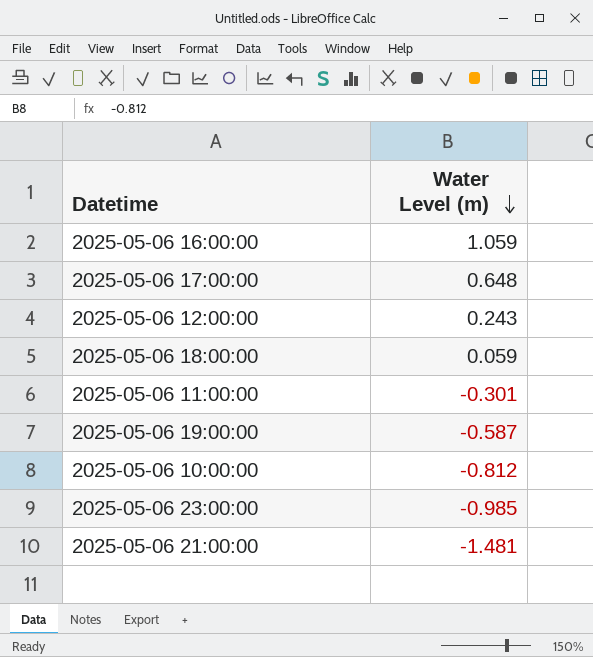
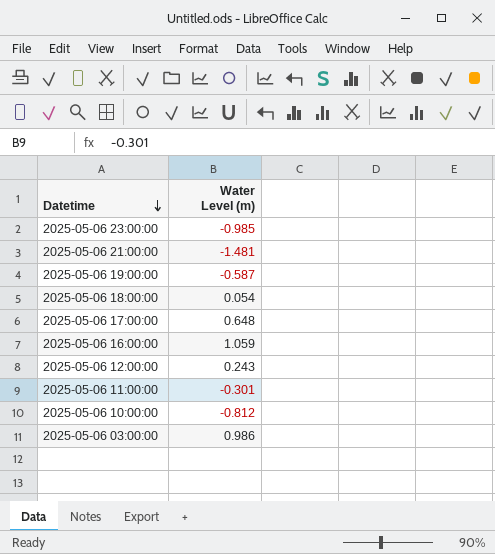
row order: Water Level (m) descending -> Datetime descending
2025-05-06 18:00:00 | Water Level (m): 0.059 -> 0.054
row 2025-05-06 03:00:00: none -> 0.986

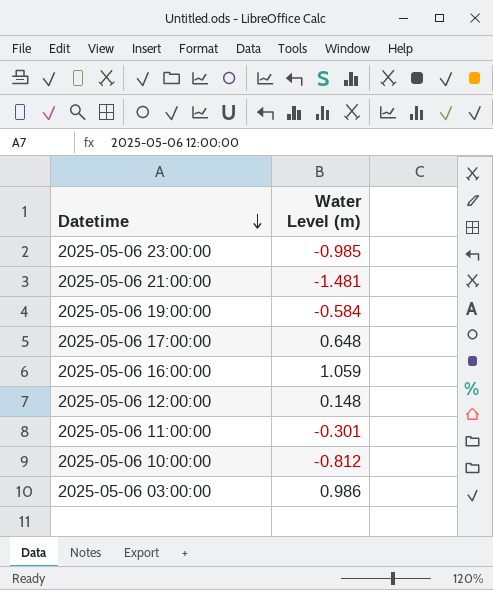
row 2025-05-06 18:00:00: 0.054 -> none
2025-05-06 19:00:00 | Water Level (m): -0.587 -> -0.584
2025-05-06 12:00:00 | Water Level (m): 0.243 -> 0.148

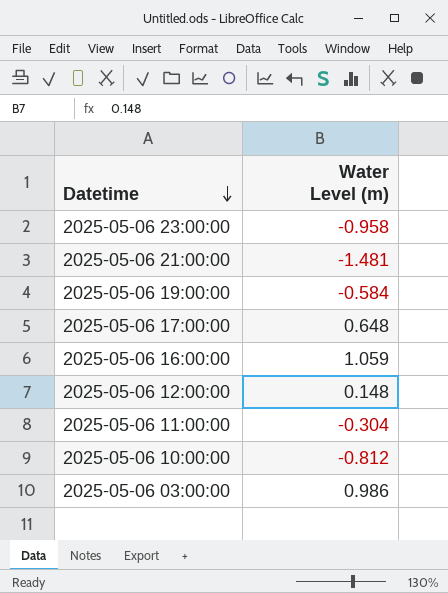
2025-05-06 23:00:00 | Water Level (m): -0.985 -> -0.958
2025-05-06 11:00:00 | Water Level (m): -0.301 -> -0.304

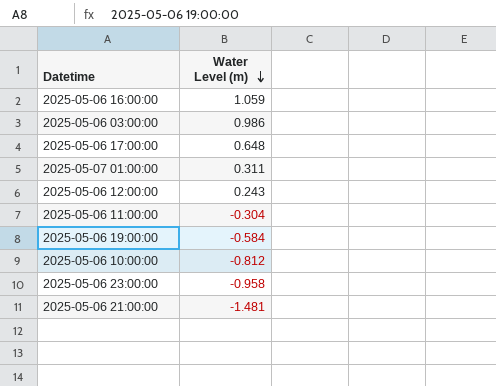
row order: Datetime descending -> Water Level (m) descending
row 2025-05-07 01:00:00: none -> 0.311
2025-05-06 12:00:00 | Water Level (m): 0.148 -> 0.243

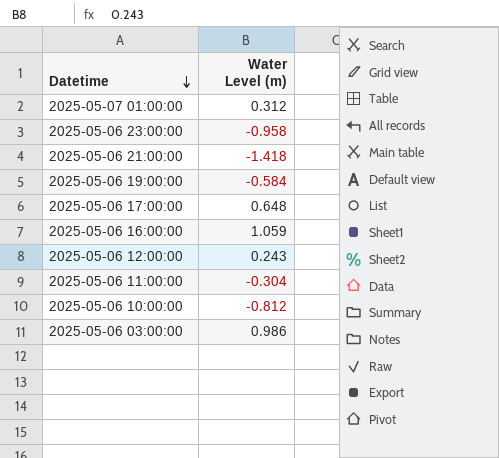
row order: Water Level (m) descending -> Datetime descending
2025-05-07 01:00:00 | Water Level (m): 0.311 -> 0.312
2025-05-06 21:00:00 | Water Level (m): -1.481 -> -1.418

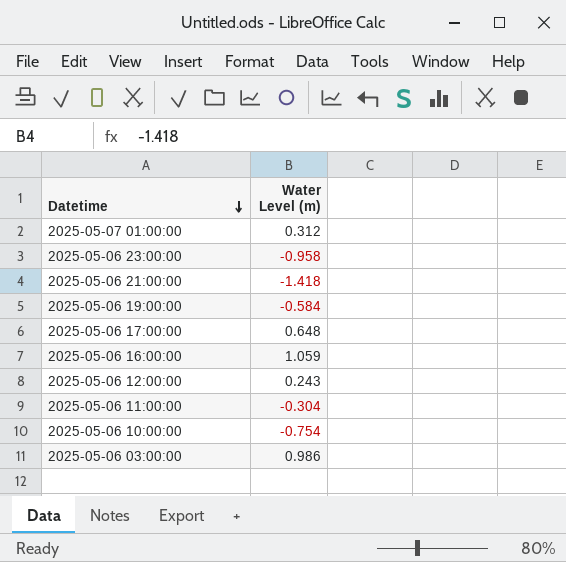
2025-05-06 10:00:00 | Water Level (m): -0.812 -> -0.754

